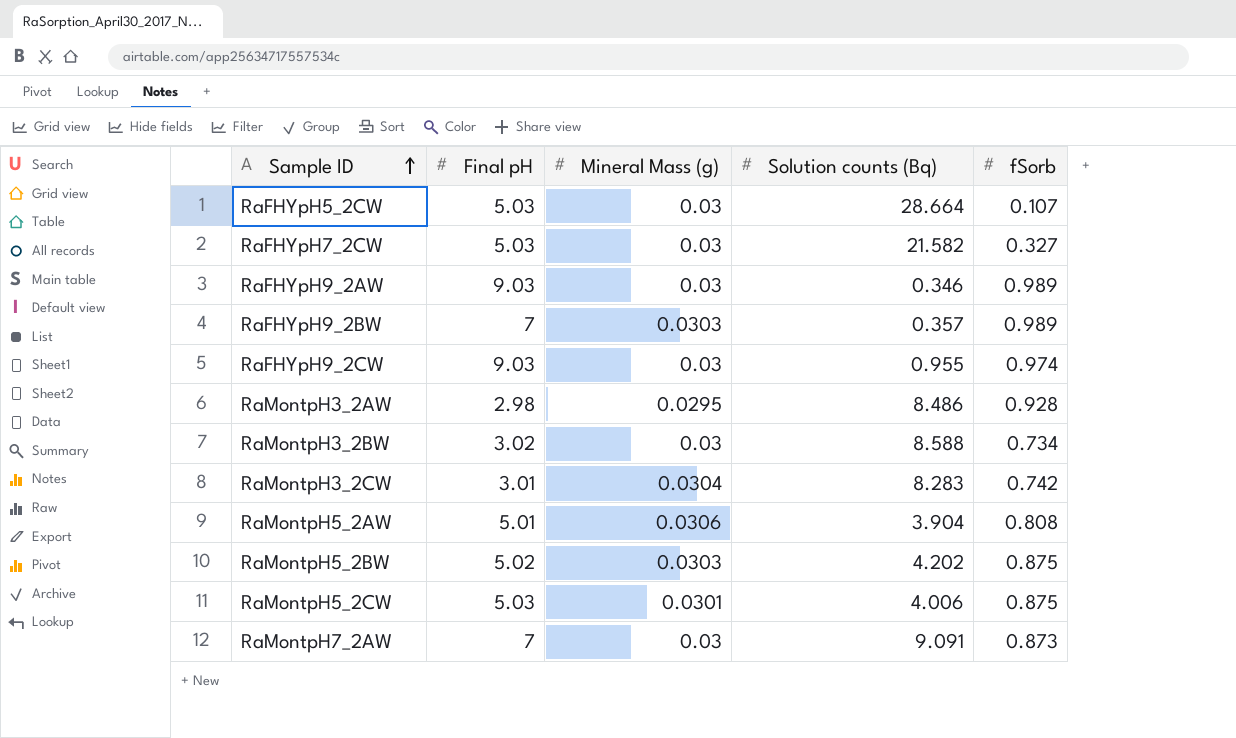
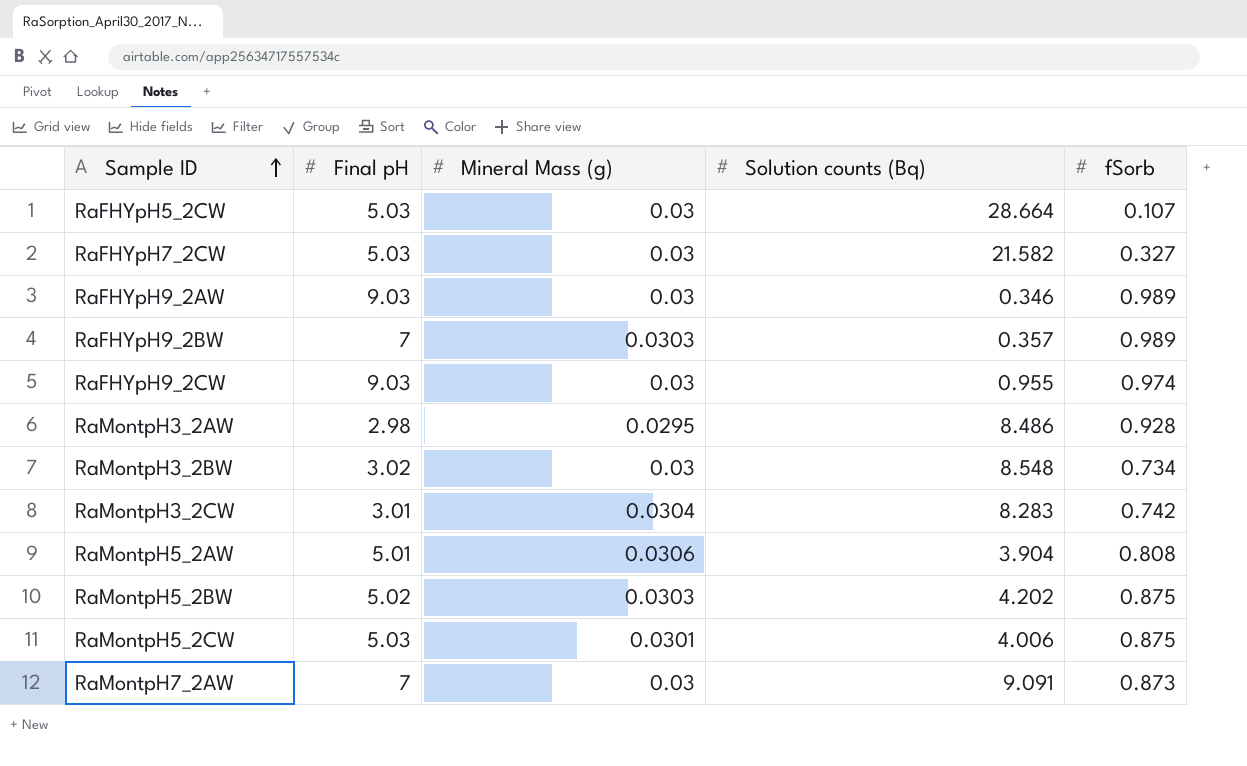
RaMontpH3_2BW | Solution counts (Bq): 8.588 -> 8.548

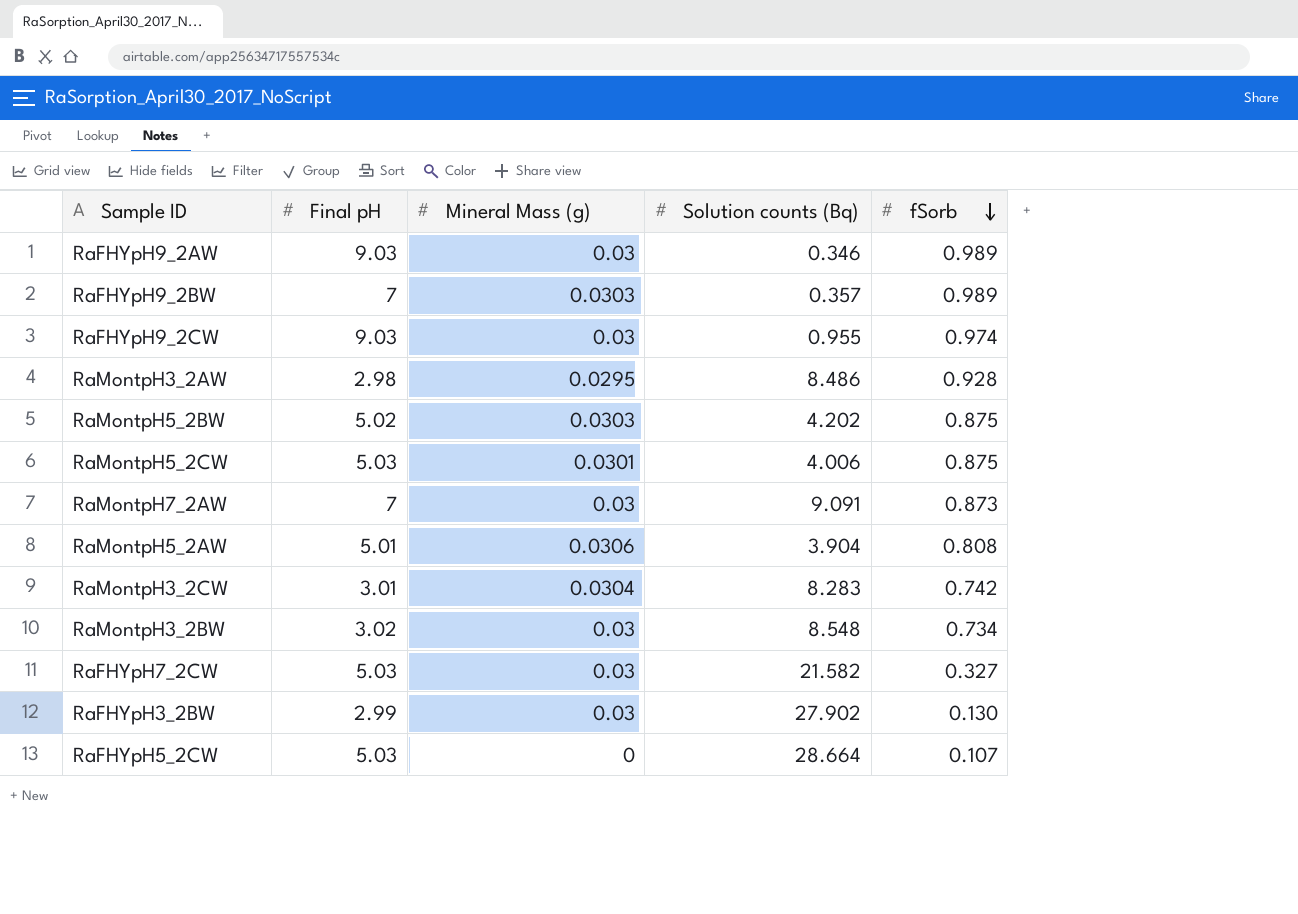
row order: Sample ID ascending -> fSorb descending
row RaFHYpH3_2BW: none -> 2.99 | 0.03 | 27.902 | 0.130
RaFHYpH5_2CW | Mineral Mass (g): 0.03 -> 0

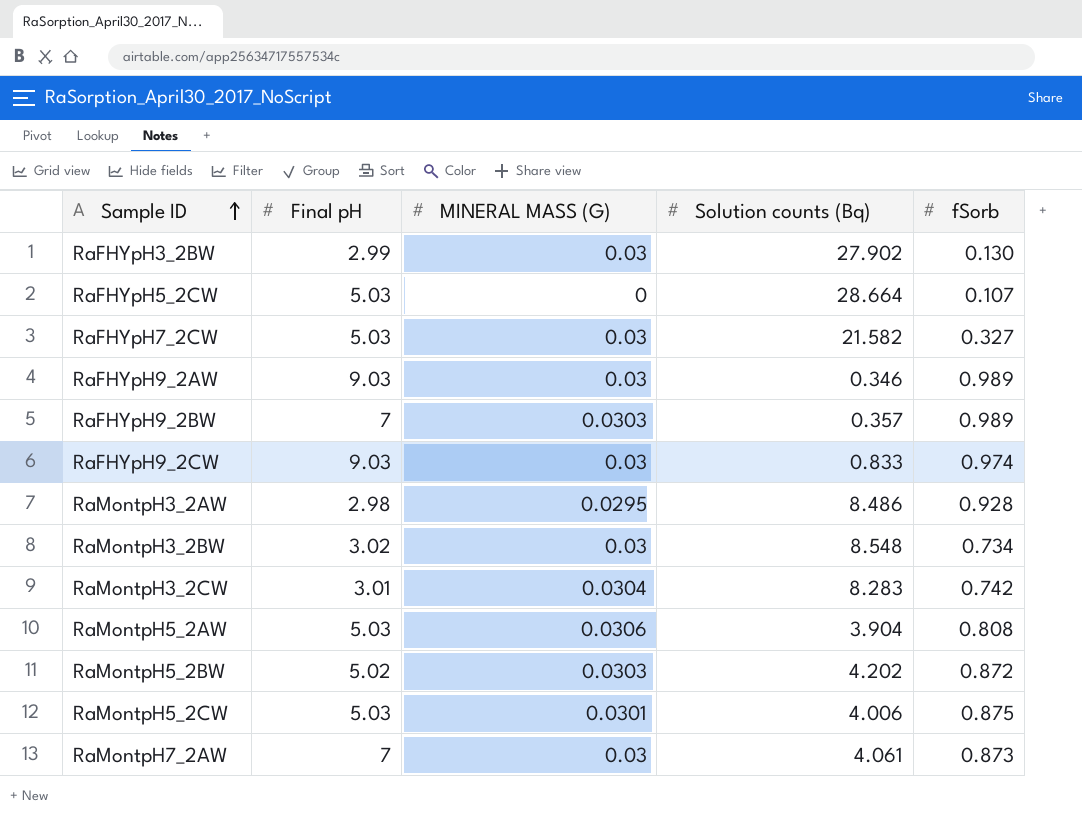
row order: fSorb descending -> Sample ID ascending
column name: Mineral Mass (g) -> MINERAL MASS (G)
RaFHYpH9_2CW | Solution counts (Bq): 0.955 -> 0.833
RaMontpH5_2AW | Final pH: 5.01 -> 5.03
RaMontpH5_2BW | fSorb: 0.875 -> 0.872
RaMontpH7_2AW | Solution counts (Bq): 9.091 -> 4.061

